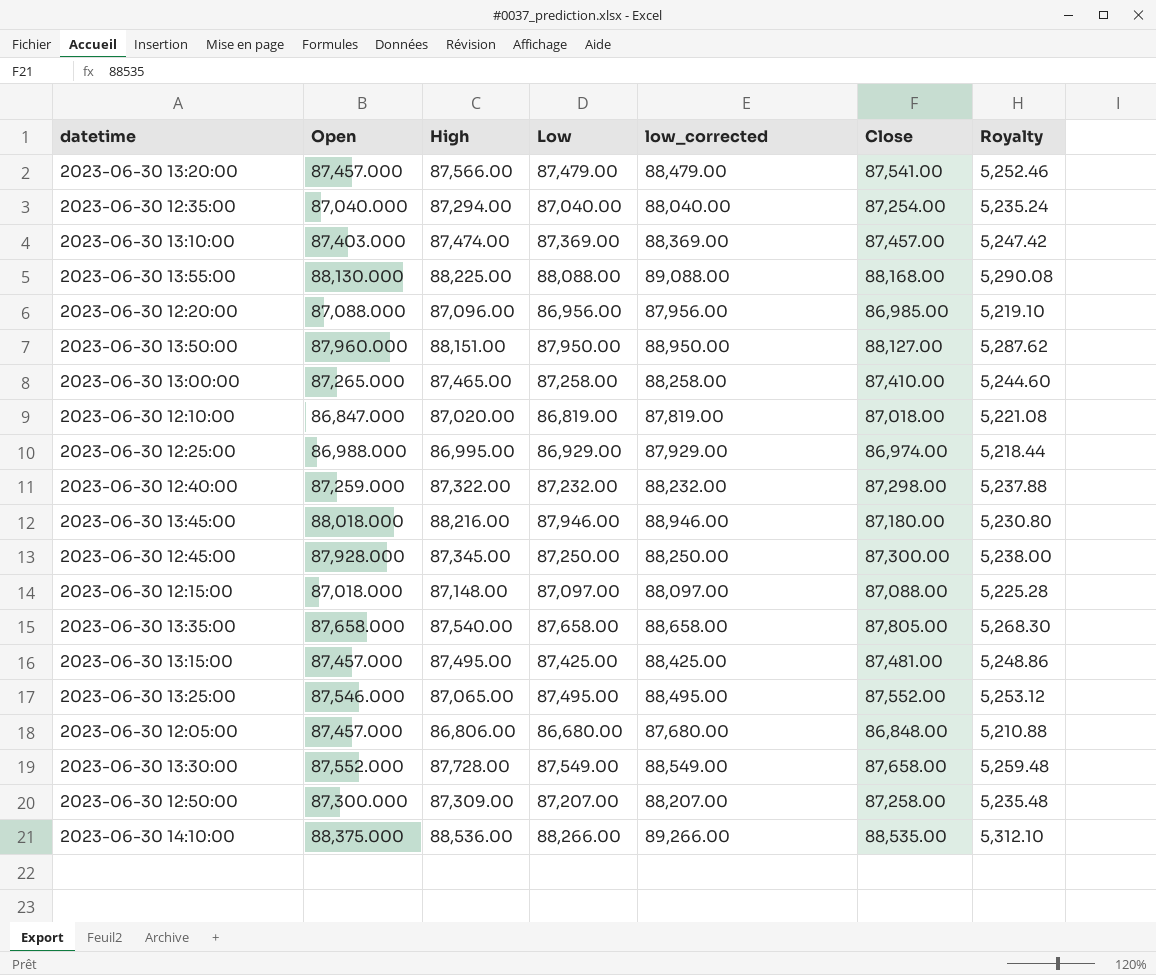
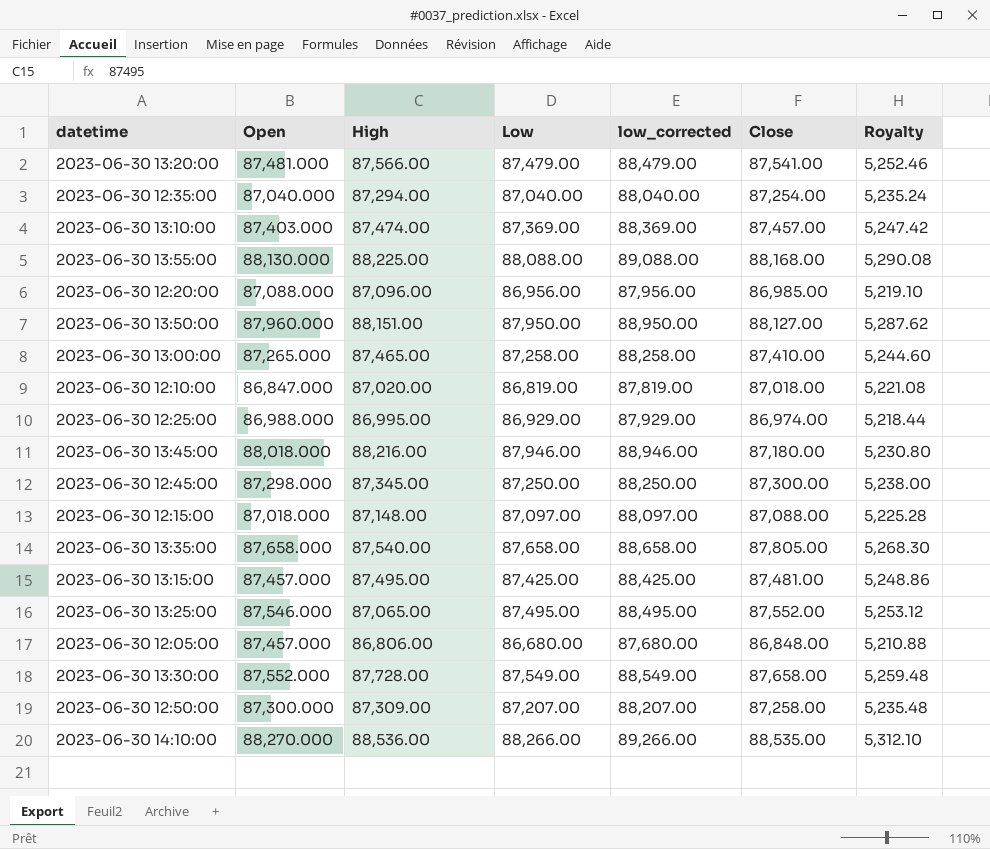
row 2023-06-30 12:40:00: 87,259.000 | 87,322.00 | 87,232.00 | 88,232.00 | 87,298.00 | 5,237.88 -> none
2023-06-30 13:20:00 | Open: 87,457.000 -> 87,481.000
2023-06-30 12:45:00 | Open: 87,928.000 -> 87,298.000
2023-06-30 14:10:00 | Open: 88,375.000 -> 88,270.000

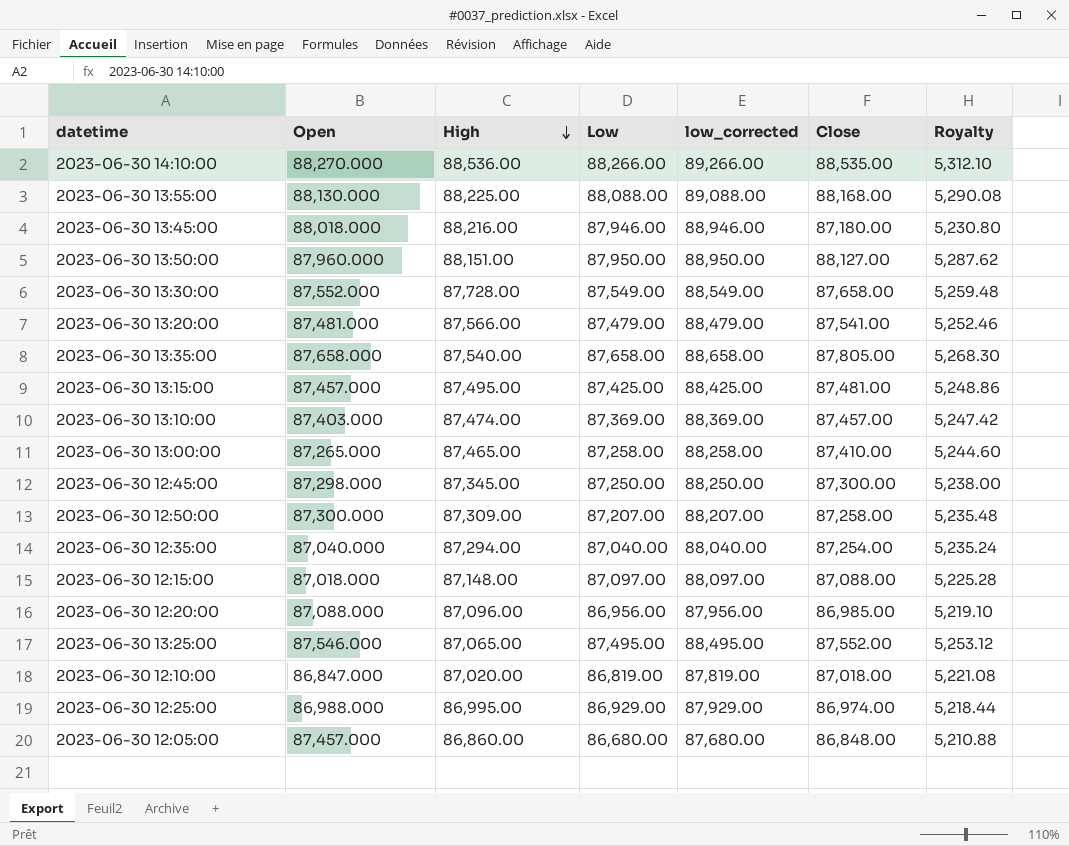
row order: none -> High descending
2023-06-30 12:05:00 | High: 86,806.00 -> 86,860.00

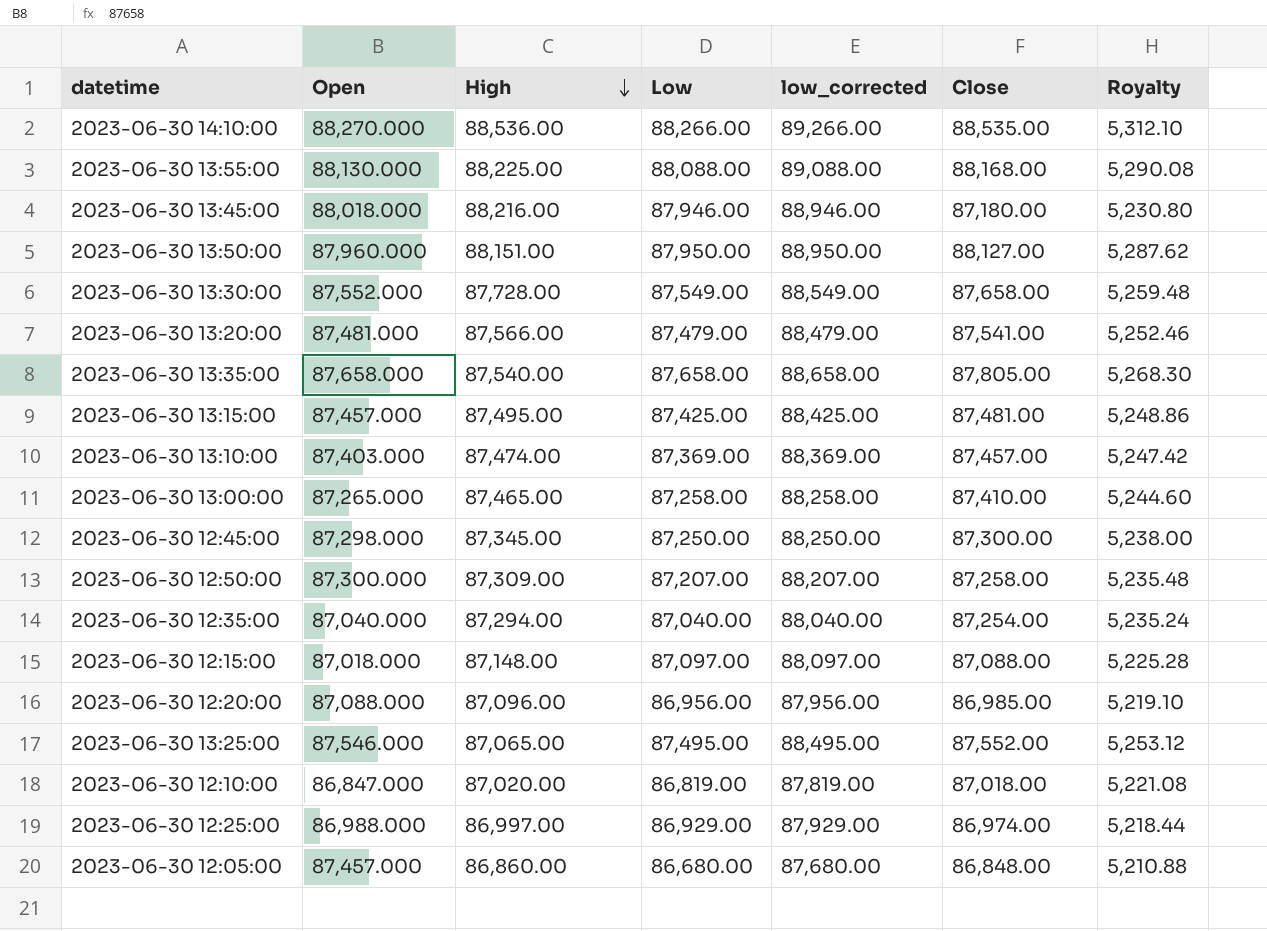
2023-06-30 12:25:00 | High: 86,995.00 -> 86,997.00

